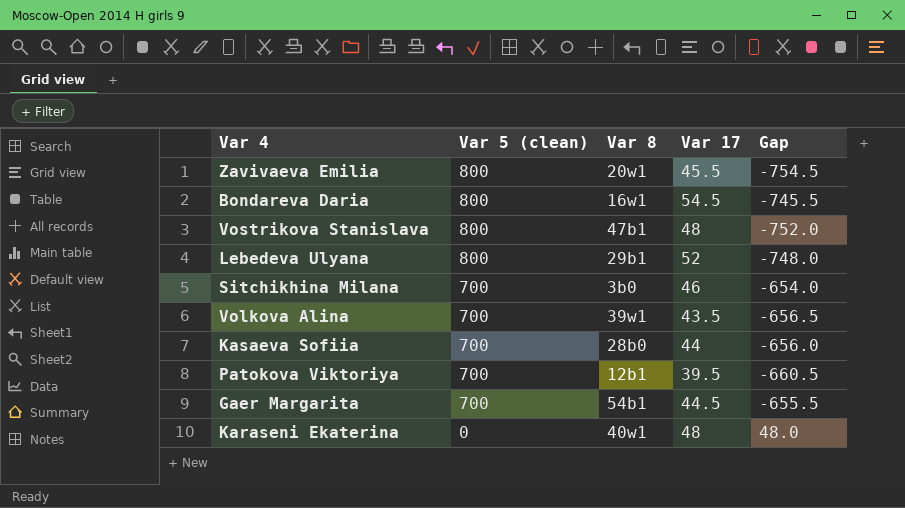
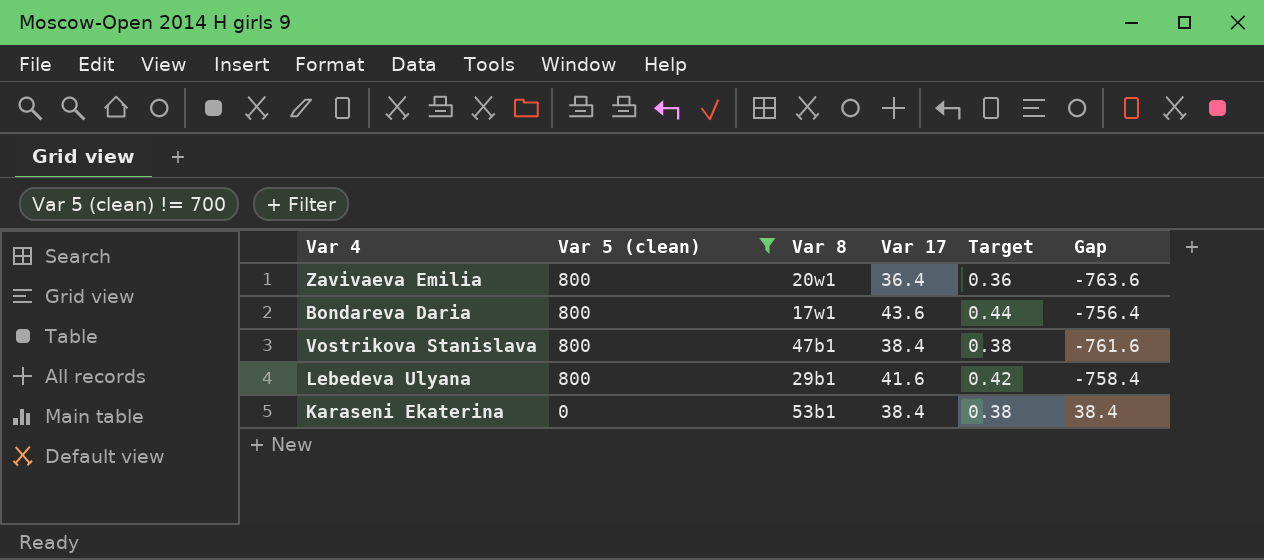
filter: none -> Var 5 (clean) != 700
column Target | formula: none -> [Var 17] * 0.01
Zavivaeva Emilia | Var 17: 45.5 -> 36.4
Zavivaeva Emilia | Gap: -754.5 -> -763.6
Bondareva Daria | Var 8: 16w1 -> 17w1
Bondareva Daria | Var 17: 54.5 -> 43.6
Bondareva Daria | Gap: -745.5 -> -756.4
Vostrikova Stanislava | Var 17: 48 -> 38.4
Vostrikova Stanislava | Gap: -752.0 -> -761.6
Lebedeva Ulyana | Var 17: 52 -> 41.6
Lebedeva Ulyana | Gap: -748.0 -> -758.4
Karaseni Ekaterina | Var 8: 40w1 -> 53b1
Karaseni Ekaterina | Var 17: 48 -> 38.4
Karaseni Ekaterina | Gap: 48.0 -> 38.4

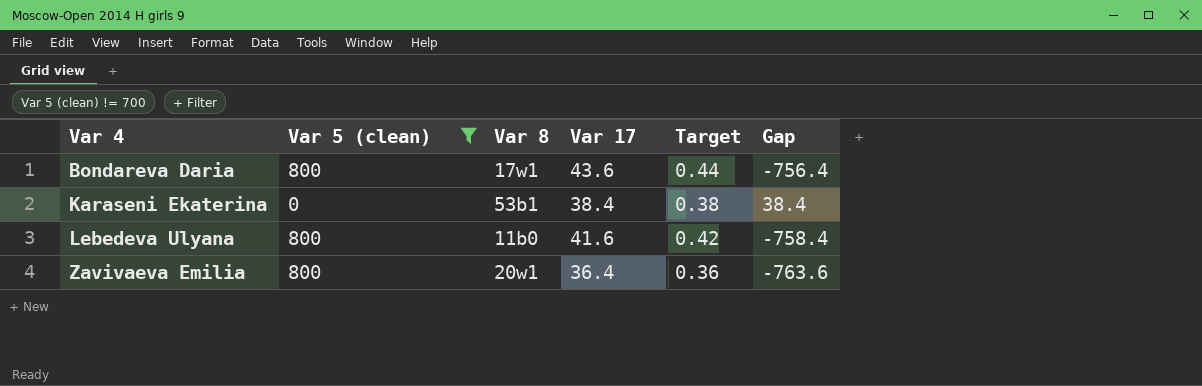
row order: Var 5 (clean) descending -> Var 4 ascending
row Vostrikova Stanislava: 800 | 47b1 | 38.4 | 0.38 | -761.6 -> none
Lebedeva Ulyana | Var 8: 29b1 -> 11b0

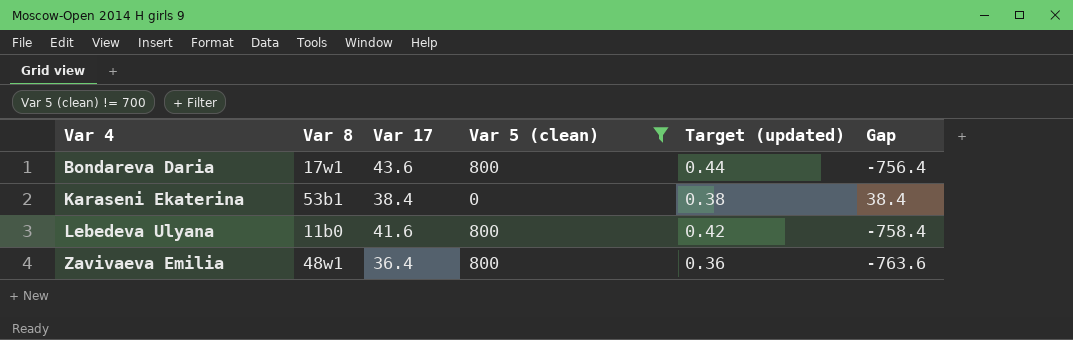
column Var 5 (clean) | position: 2 -> 4
column name: Target -> Target (updated)
Zavivaeva Emilia | Var 8: 20w1 -> 48w1

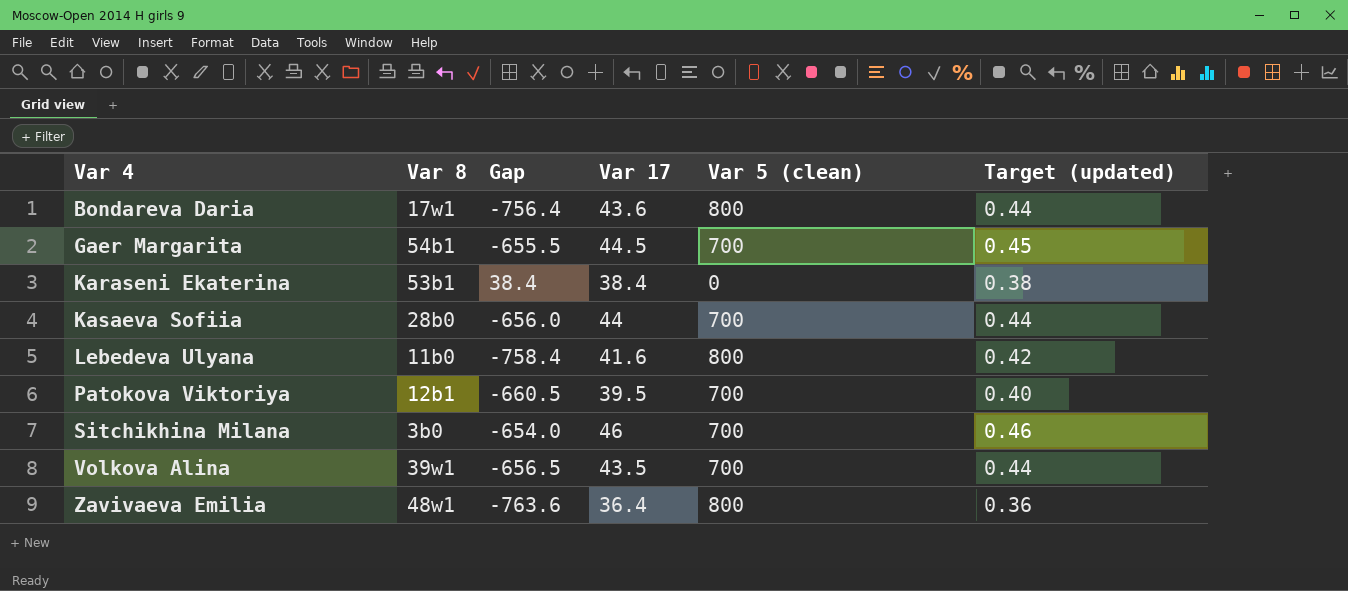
filter: Var 5 (clean) != 700 -> none
column Gap | position: 6 -> 3

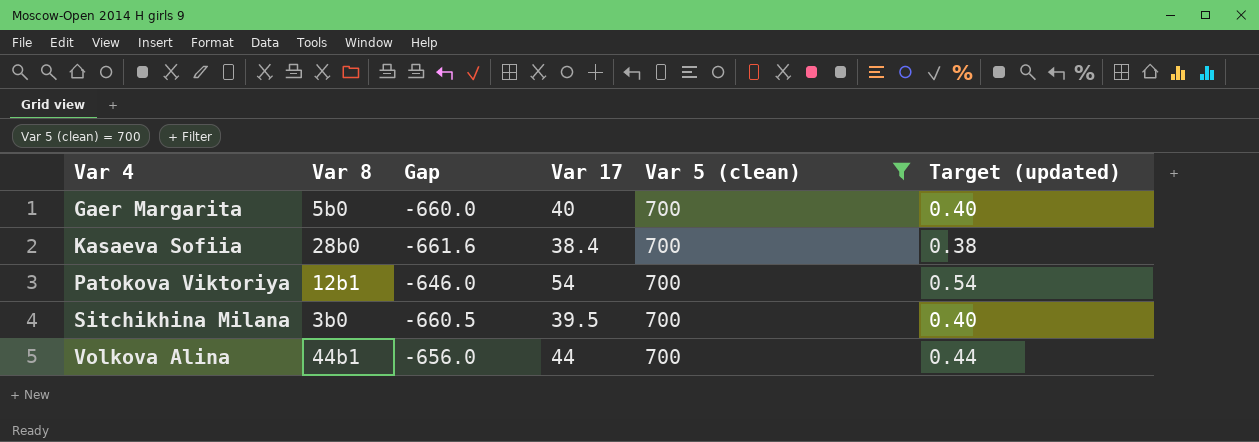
filter: none -> Var 5 (clean) = 700
Gaer Margarita | Var 8: 54b1 -> 5b0
Gaer Margarita | Gap: -655.5 -> -660.0
Gaer Margarita | Var 17: 44.5 -> 40
Gaer Margarita | Target (updated): 0.45 -> 0.40
Kasaeva Sofiia | Gap: -656.0 -> -661.6
Kasaeva Sofiia | Var 17: 44 -> 38.4
Kasaeva Sofiia | Target (updated): 0.44 -> 0.38
Patokova Viktoriya | Gap: -660.5 -> -646.0
Patokova Viktoriya | Var 17: 39.5 -> 54
Patokova Viktoriya | Target (updated): 0.40 -> 0.54
Sitchikhina Milana | Gap: -654.0 -> -660.5
Sitchikhina Milana | Var 17: 46 -> 39.5
Sitchikhina Milana | Target (updated): 0.46 -> 0.40
Volkova Alina | Var 8: 39w1 -> 44b1
Volkova Alina | Gap: -656.5 -> -656.0
Volkova Alina | Var 17: 43.5 -> 44

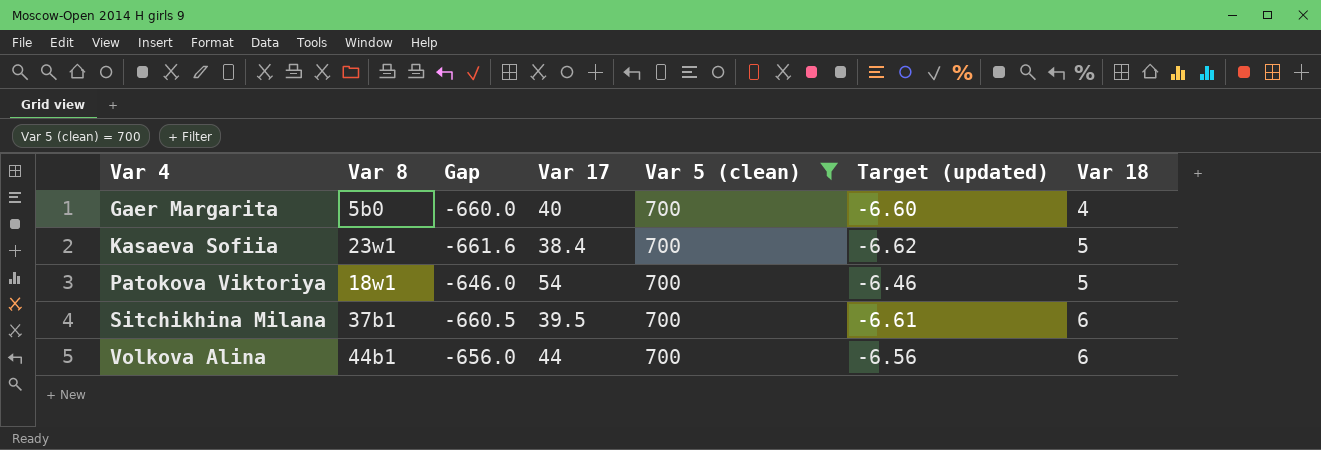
column Target (updated) | formula: [Var 17] * 0.01 -> [Gap] * 0.01
column Var 18 | position: none -> 7
Kasaeva Sofiia | Var 8: 28b0 -> 23w1
Patokova Viktoriya | Var 8: 12b1 -> 18w1
Sitchikhina Milana | Var 8: 3b0 -> 37b1

